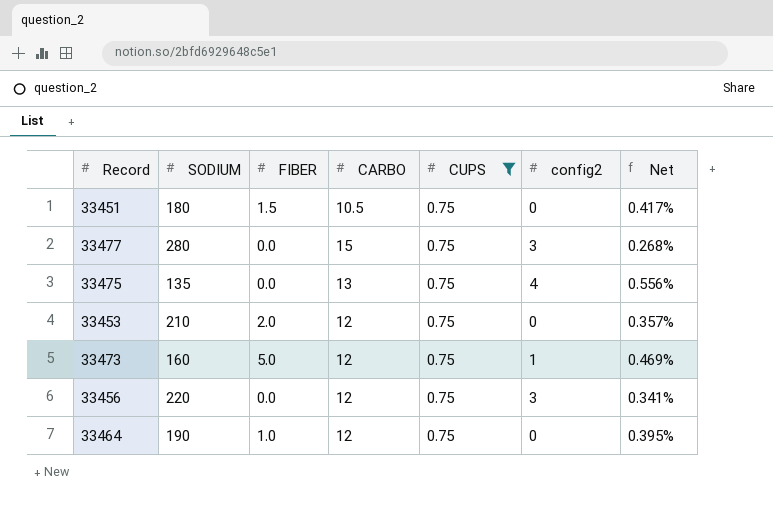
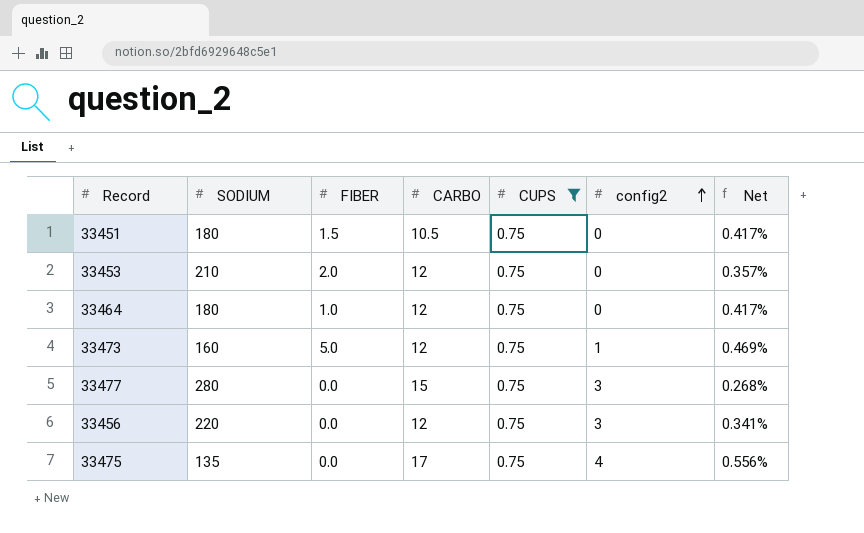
row order: none -> config2 ascending
33464 | SODIUM: 190 -> 180
33464 | Net: 0.395% -> 0.417%
33475 | CARBO: 13 -> 17

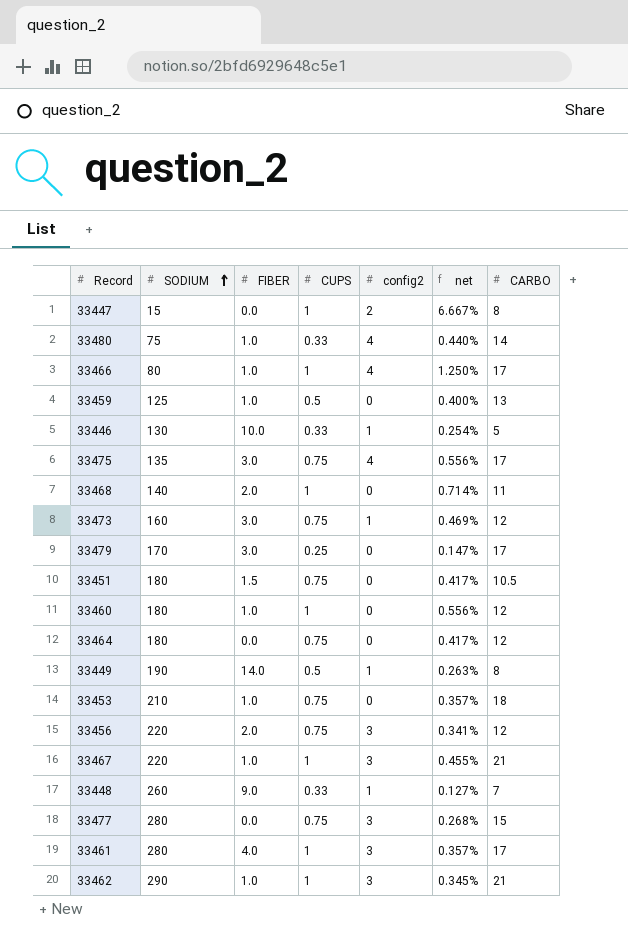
filter: CUPS = 0.75 -> none
row order: config2 ascending -> SODIUM ascending
column name: Net -> net
column CARBO | position: 4 -> 7
33475 | FIBER: 0.0 -> 3.0
33473 | FIBER: 5.0 -> 3.0
33464 | FIBER: 1.0 -> 0.0
33453 | FIBER: 2.0 -> 1.0
33453 | CARBO: 12 -> 18
33456 | FIBER: 0.0 -> 2.0

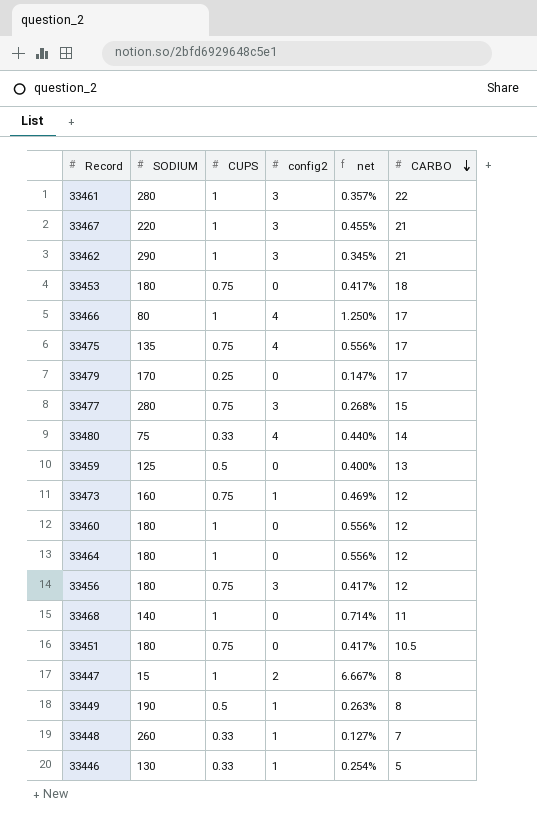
row order: SODIUM ascending -> CARBO descending
column FIBER | position: 3 -> none
33461 | CARBO: 17 -> 22
33453 | SODIUM: 210 -> 180
33453 | net: 0.357% -> 0.417%
33464 | CUPS: 0.75 -> 1
33464 | net: 0.417% -> 0.556%
33456 | SODIUM: 220 -> 180
33456 | net: 0.341% -> 0.417%

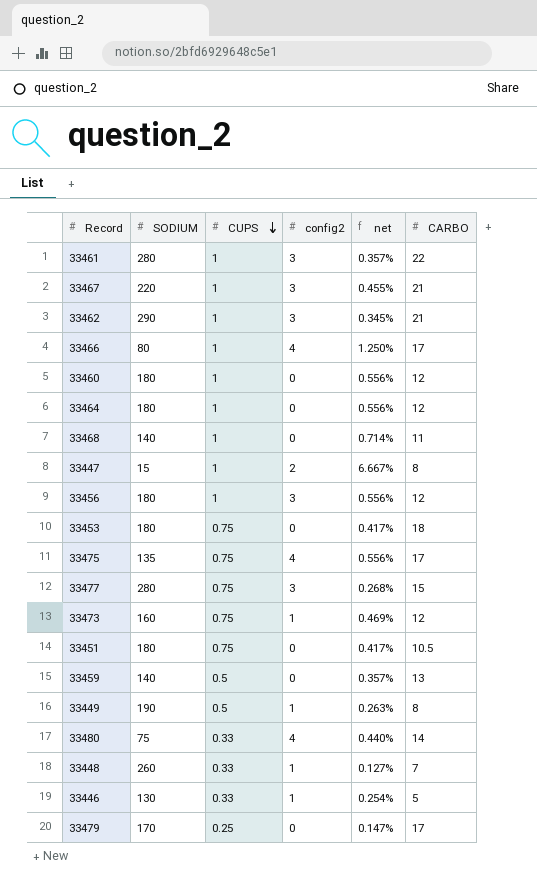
row order: CARBO descending -> CUPS descending
33456 | CUPS: 0.75 -> 1
33456 | net: 0.417% -> 0.556%
33459 | SODIUM: 125 -> 140
33459 | net: 0.400% -> 0.357%

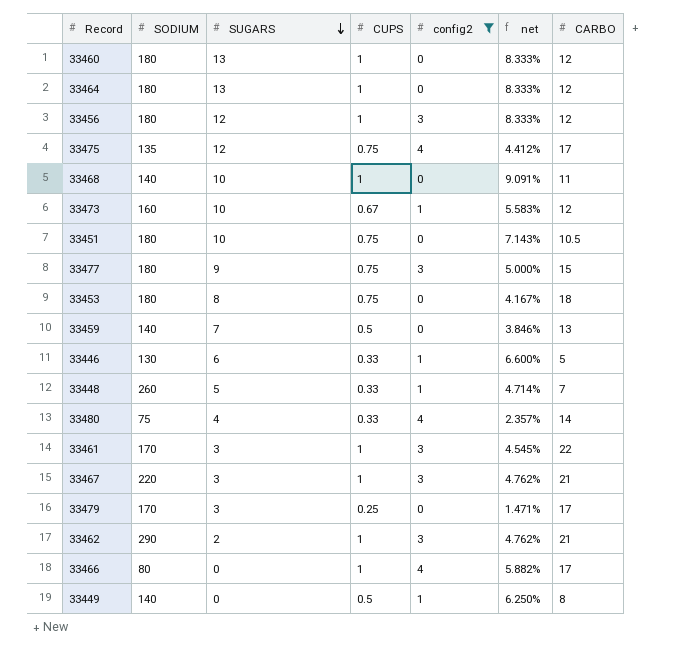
filter: none -> config2 != 2
row order: CUPS descending -> SUGARS descending
column SUGARS | position: none -> 3
column net | formula: [CUPS] / [SODIUM] -> [CUPS] / [CARBO]
33473 | CUPS: 0.75 -> 0.67
33477 | SODIUM: 280 -> 180
33461 | SODIUM: 280 -> 170
33449 | SODIUM: 190 -> 140

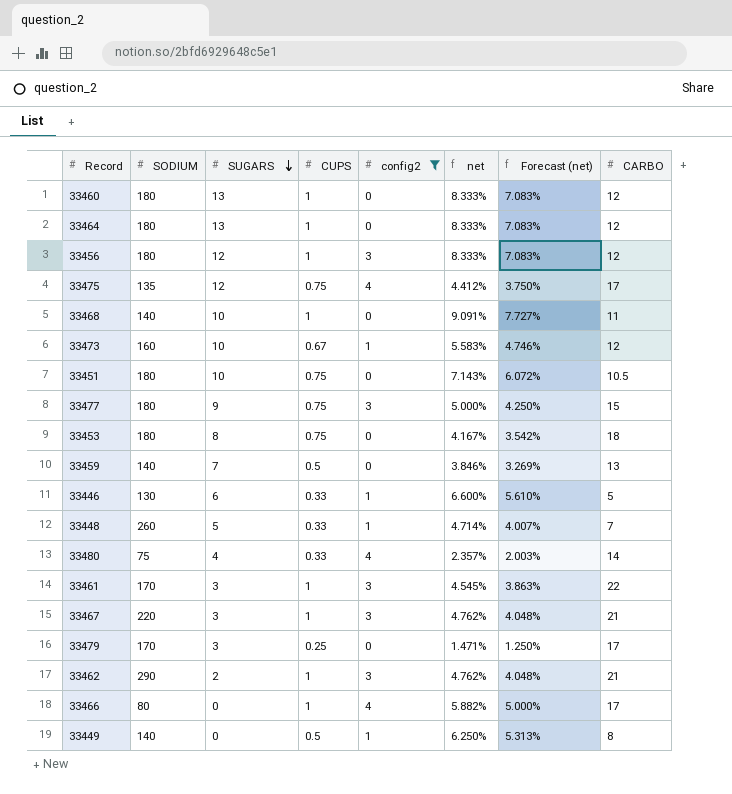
column Forecast (net) | formula: none -> [net] * 0.85

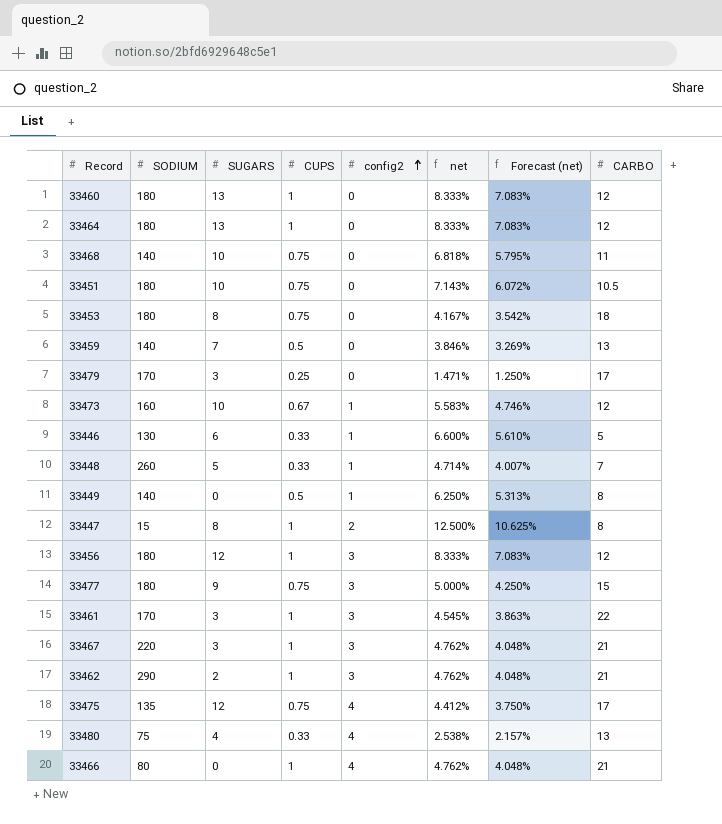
filter: config2 != 2 -> none
row order: SUGARS descending -> config2 ascending
33468 | CUPS: 1 -> 0.75
33468 | net: 9.091% -> 6.818%
33468 | Forecast (net): 7.727% -> 5.795%
33480 | net: 2.357% -> 2.538%
33480 | Forecast (net): 2.003% -> 2.157%
33480 | CARBO: 14 -> 13
33466 | net: 5.882% -> 4.762%
33466 | Forecast (net): 5.000% -> 4.048%
33466 | CARBO: 17 -> 21

